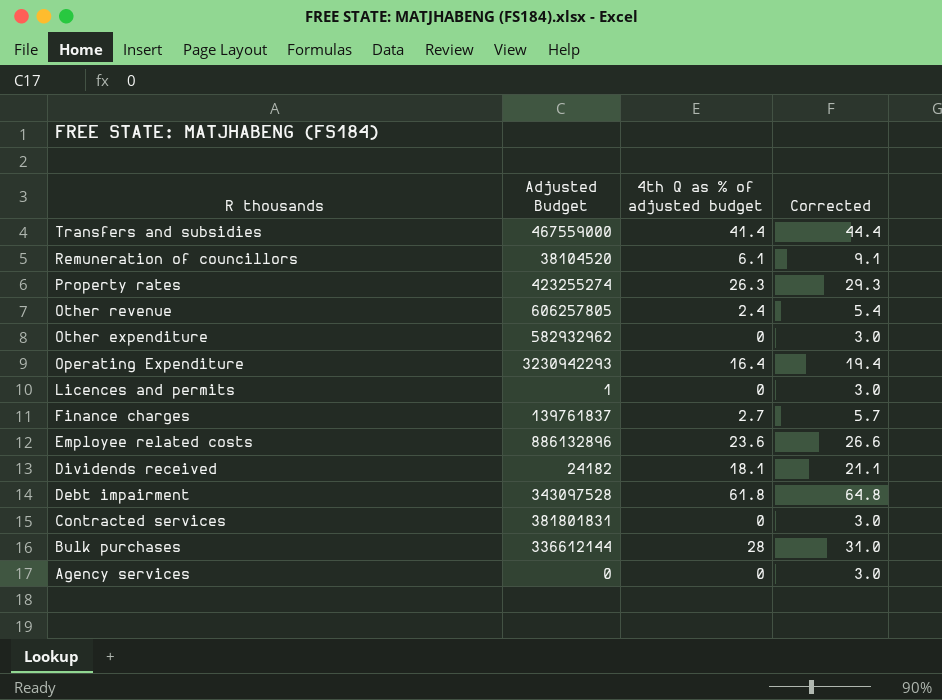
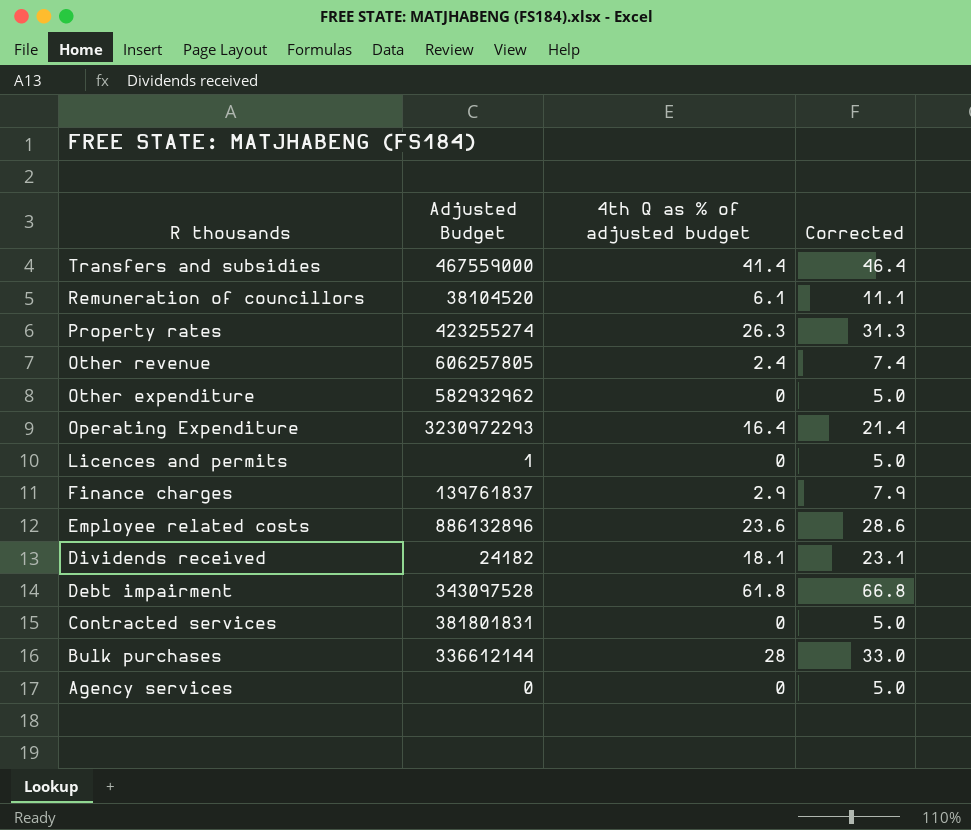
column Corrected | formula: [4th Q as % of adjusted budget] + 3 -> [4th Q as % of adjusted budget] + 5
Operating Expenditure | Adjusted Budget: 3230942293 -> 3230972293
Finance charges | 4th Q as % of adjusted budget: 2.7 -> 2.9

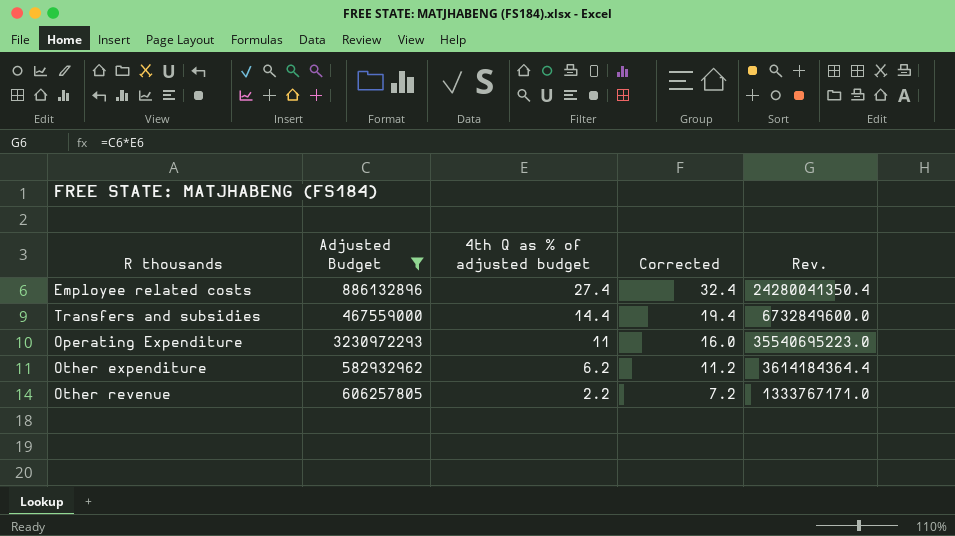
filter: none -> Adjusted Budget >= 467559000
row order: R thousands descending -> 4th Q as % of adjusted budget descending
column Rev. | formula: none -> [Adjusted Budget] * [4th Q as % of adjusted budget]
Employee related costs | 4th Q as % of adjusted budget: 23.6 -> 27.4
Employee related costs | Corrected: 28.6 -> 32.4
Transfers and subsidies | 4th Q as % of adjusted budget: 41.4 -> 14.4
Transfers and subsidies | Corrected: 46.4 -> 19.4
Operating Expenditure | 4th Q as % of adjusted budget: 16.4 -> 11
Operating Expenditure | Corrected: 21.4 -> 16.0
Other expenditure | 4th Q as % of adjusted budget: 0 -> 6.2
Other expenditure | Corrected: 5.0 -> 11.2
Other revenue | 4th Q as % of adjusted budget: 2.4 -> 2.2
Other revenue | Corrected: 7.4 -> 7.2

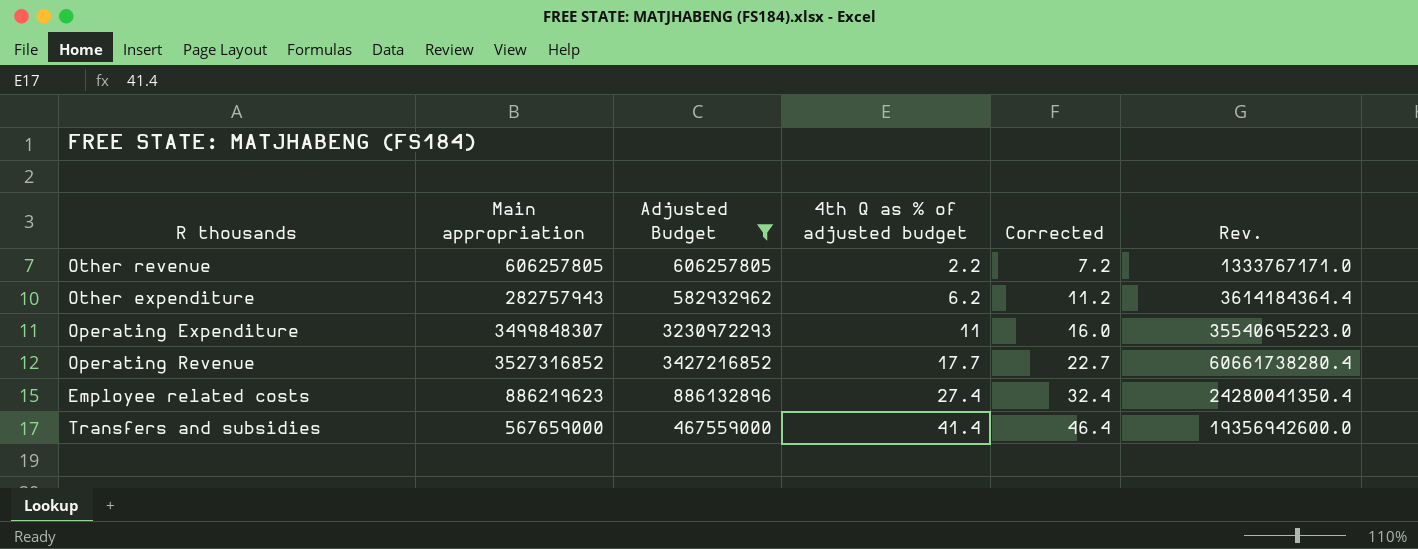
row order: 4th Q as % of adjusted budget descending -> 4th Q as % of adjusted budget ascending
column Main appropriation | position: none -> 2
row Operating Revenue: none -> 3527316852 | 3427216852 | 17.7 | 22.7 | 60661738280.4
Transfers and subsidies | 4th Q as % of adjusted budget: 14.4 -> 41.4
Transfers and subsidies | Corrected: 19.4 -> 46.4
Transfers and subsidies | Rev.: 6732849600.0 -> 19356942600.0

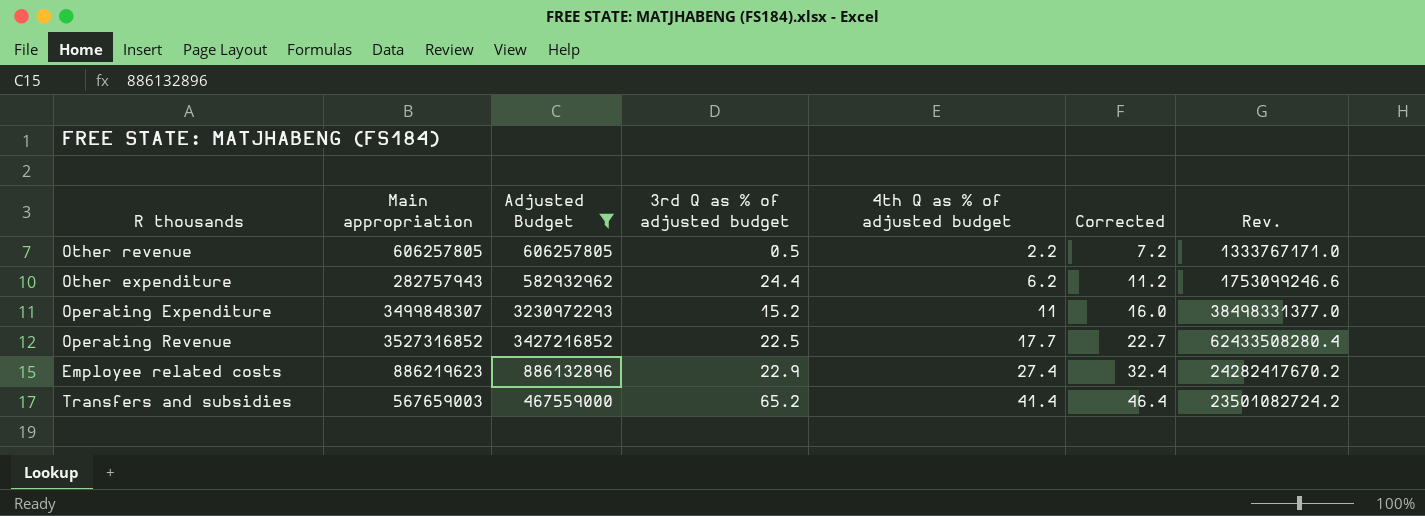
column 3rd Q as % of adjusted budget | position: none -> 4
column Rev. | formula: [Adjusted Budget] * [4th Q as % of adjusted budget] -> [Main appropriation] * [4th Q as % of adjusted budget]
Transfers and subsidies | Main appropriation: 567659000 -> 567659003

